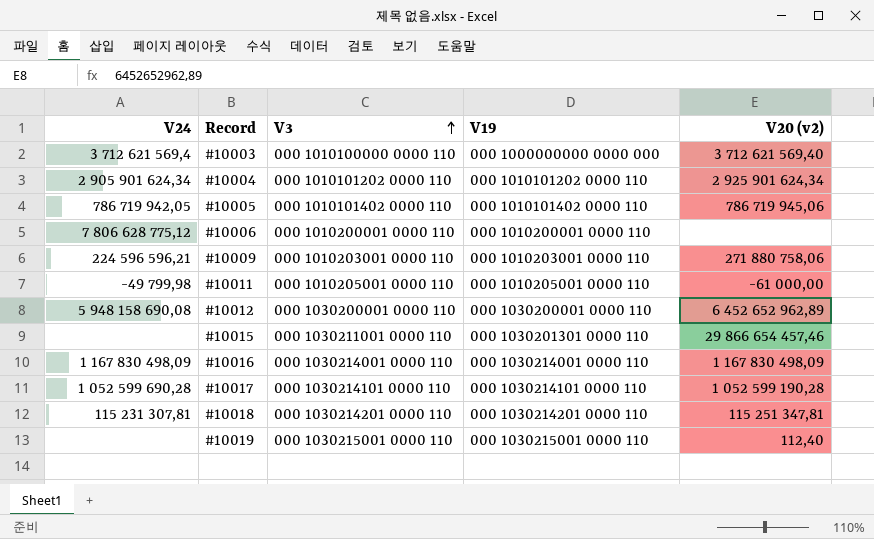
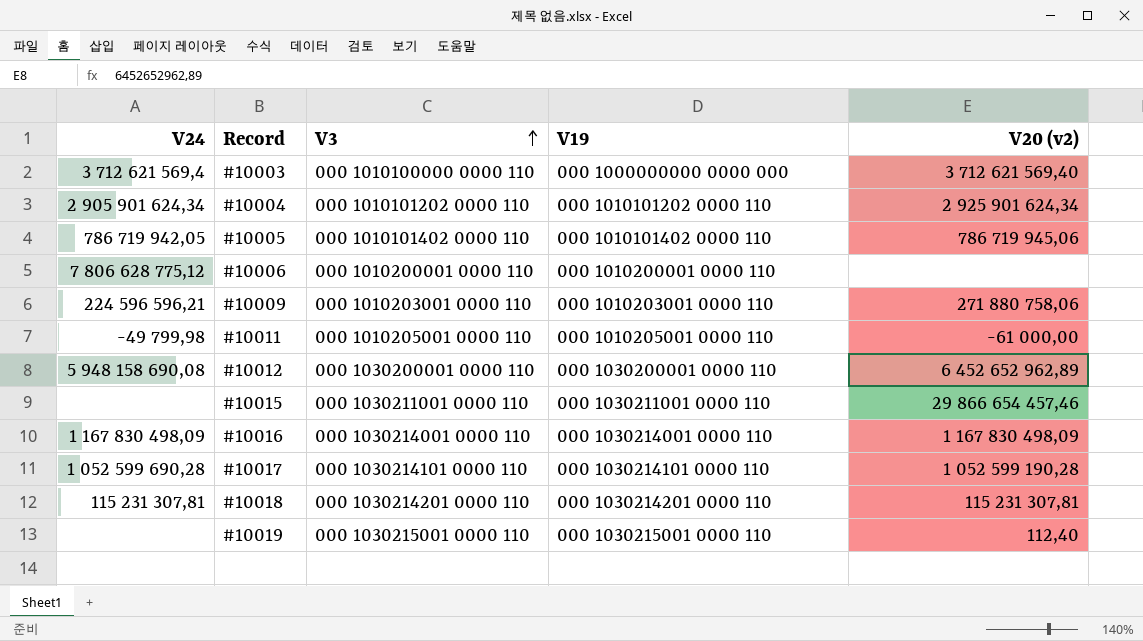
#10015 | V19: 000 1030201301 0000 110 -> 000 1030211001 0000 110
#10018 | V20 (v2): 115 251 347,81 -> 115 231 307,81

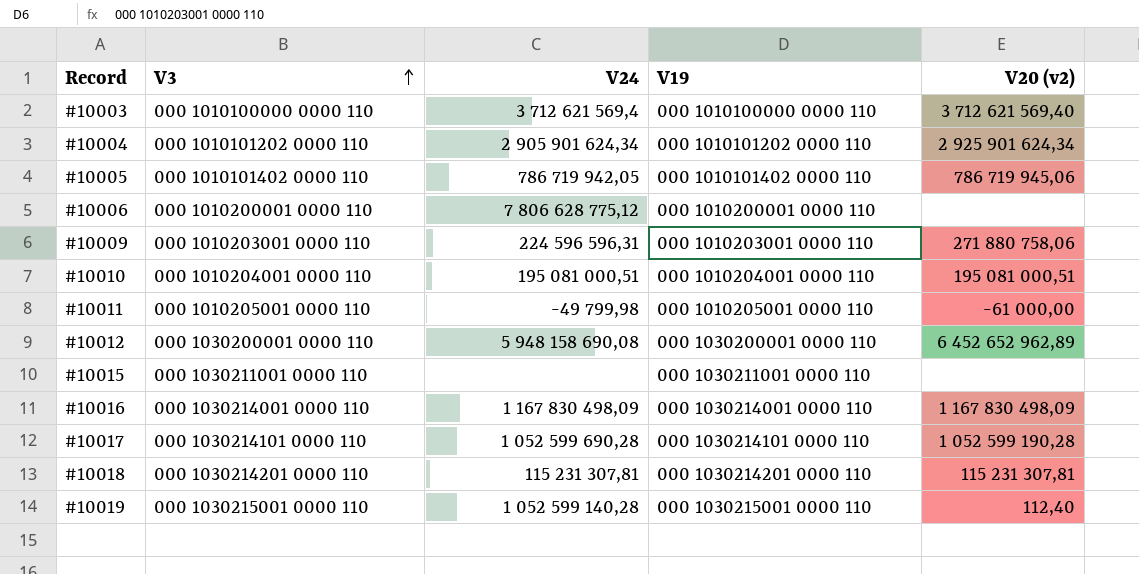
column V24 | position: 1 -> 3
#10003 | V19: 000 1000000000 0000 000 -> 000 1010100000 0000 110
#10009 | V24: 224 596 596,21 -> 224 596 596,31
row #10010: none -> 000 1010204001 0000 110 | 195 081 000,51 | 000 1010204001 0000 110 | 195 081 000,51
#10015 | V20 (v2): 29 866 654 457,46 -> none
#10019 | V24: none -> 1 052 599 140,28

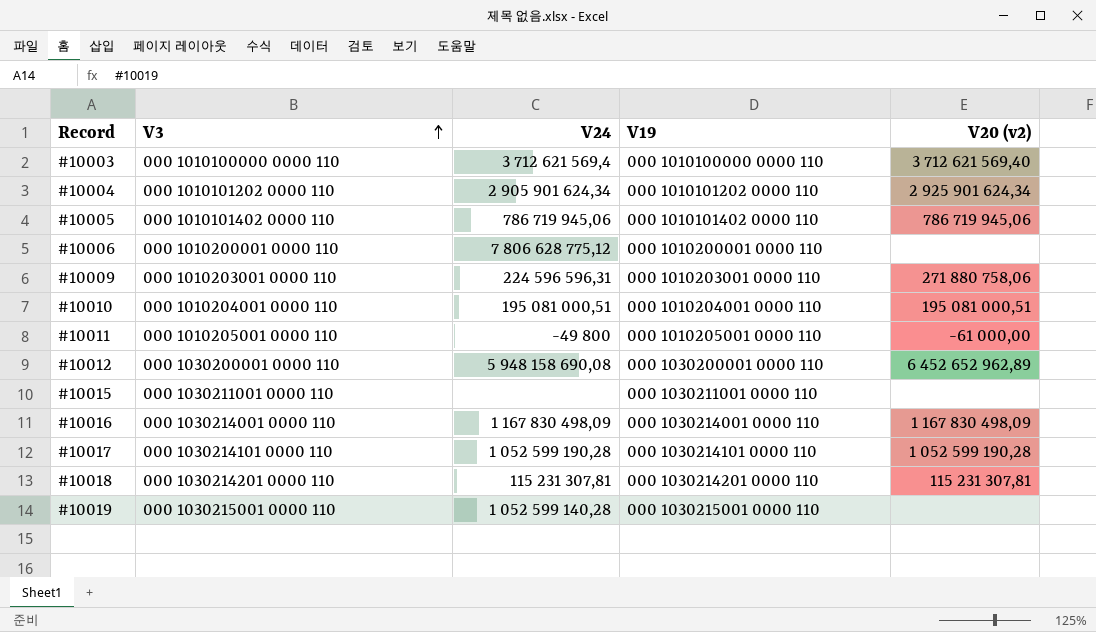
#10005 | V24: 786 719 942,05 -> 786 719 945,06
#10011 | V24: -49 799,98 -> -49 800
#10017 | V24: 1 052 599 690,28 -> 1 052 599 190,28
#10019 | V20 (v2): 112,40 -> none

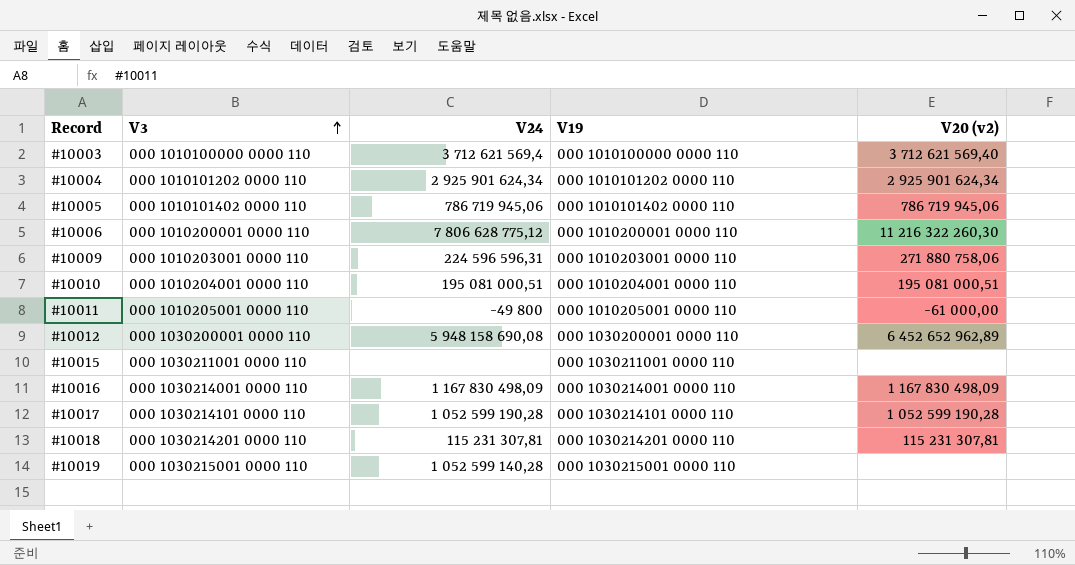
#10004 | V24: 2 905 901 624,34 -> 2 925 901 624,34
#10006 | V20 (v2): none -> 11 216 322 260,30

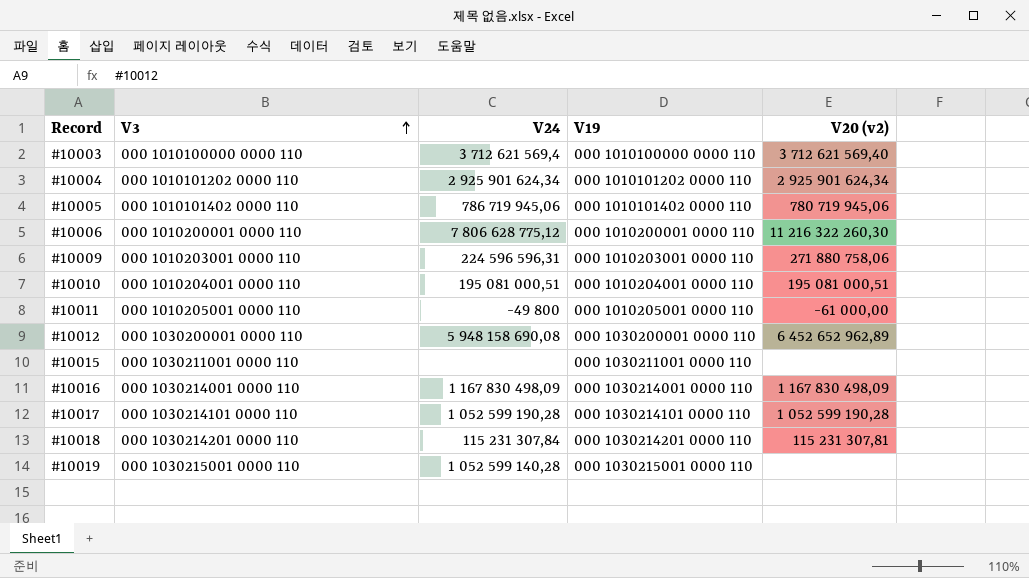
#10005 | V20 (v2): 786 719 945,06 -> 780 719 945,06
#10018 | V24: 115 231 307,81 -> 115 231 307,84

